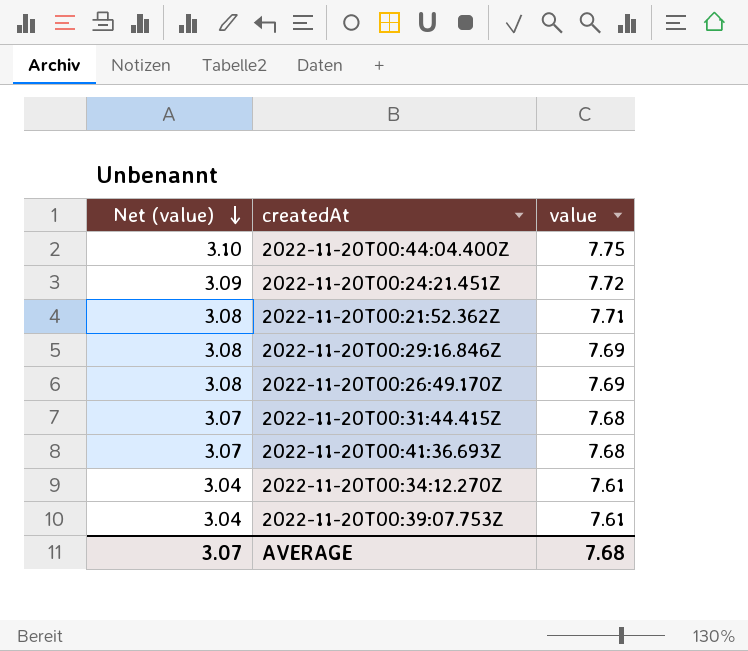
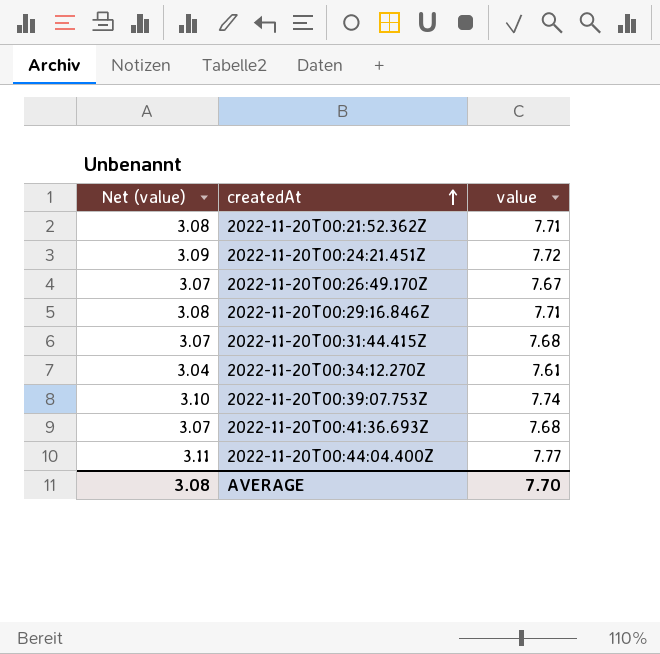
row order: Net (value) descending -> createdAt ascending
2022-11-20T00:26:49.170Z | Net (value): 3.08 -> 3.07
2022-11-20T00:26:49.170Z | value: 7.69 -> 7.67
2022-11-20T00:29:16.846Z | value: 7.69 -> 7.71
2022-11-20T00:39:07.753Z | Net (value): 3.04 -> 3.10
2022-11-20T00:39:07.753Z | value: 7.61 -> 7.74
2022-11-20T00:44:04.400Z | Net (value): 3.10 -> 3.11
2022-11-20T00:44:04.400Z | value: 7.75 -> 7.77
AVERAGE | Net (value): 3.07 -> 3.08
AVERAGE | value: 7.68 -> 7.70

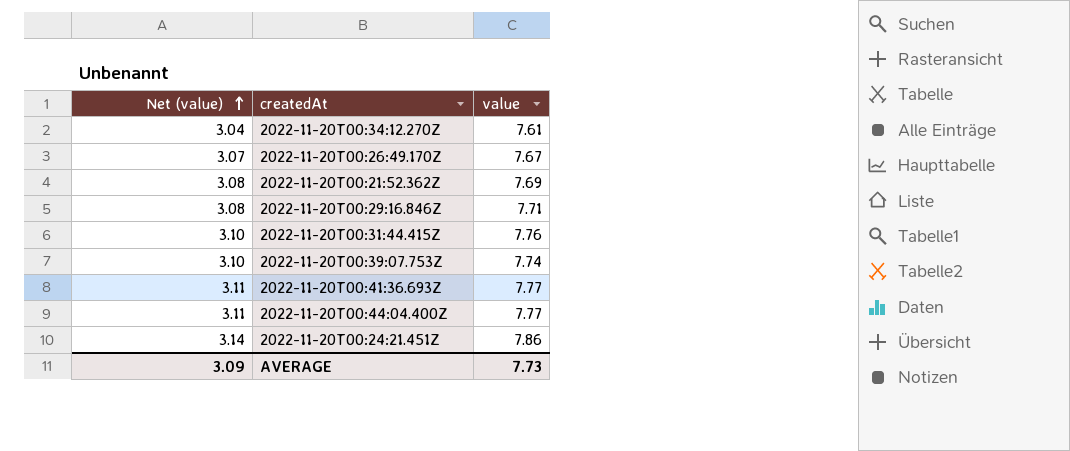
row order: createdAt ascending -> Net (value) ascending
2022-11-20T00:21:52.362Z | value: 7.71 -> 7.69
2022-11-20T00:31:44.415Z | Net (value): 3.07 -> 3.10
2022-11-20T00:31:44.415Z | value: 7.68 -> 7.76
2022-11-20T00:41:36.693Z | Net (value): 3.07 -> 3.11
2022-11-20T00:41:36.693Z | value: 7.68 -> 7.77
2022-11-20T00:24:21.451Z | Net (value): 3.09 -> 3.14
2022-11-20T00:24:21.451Z | value: 7.72 -> 7.86
AVERAGE | Net (value): 3.08 -> 3.09
AVERAGE | value: 7.70 -> 7.73

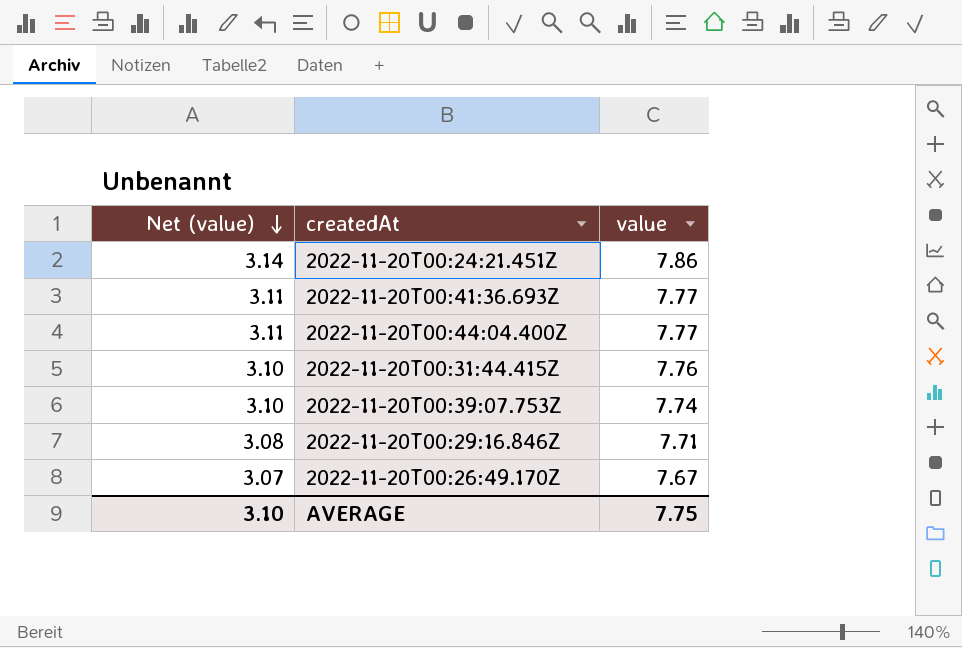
row order: Net (value) ascending -> Net (value) descending
row 2022-11-20T00:34:12.270Z: 3.04 | 7.61 -> none
row 2022-11-20T00:21:52.362Z: 3.08 | 7.69 -> none
AVERAGE | Net (value): 3.09 -> 3.10
AVERAGE | value: 7.73 -> 7.75

